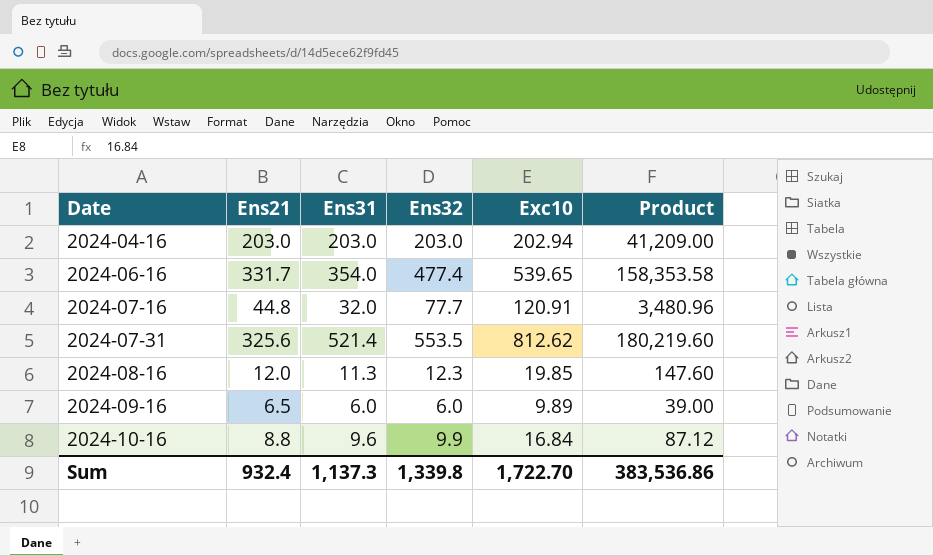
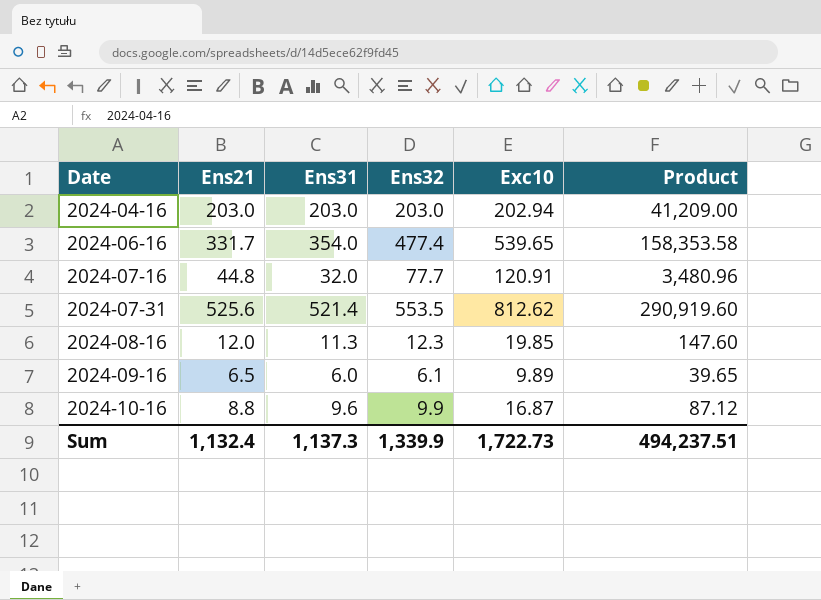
2024-07-31 | Ens21: 325.6 -> 525.6
2024-07-31 | Product: 180,219.60 -> 290,919.60
2024-09-16 | Ens32: 6.0 -> 6.1
2024-09-16 | Product: 39.00 -> 39.65
2024-10-16 | Exc10: 16.84 -> 16.87
Sum | Ens21: 932.4 -> 1,132.4
Sum | Ens32: 1,339.8 -> 1,339.9
Sum | Exc10: 1,722.70 -> 1,722.73
Sum | Product: 383,536.86 -> 494,237.51

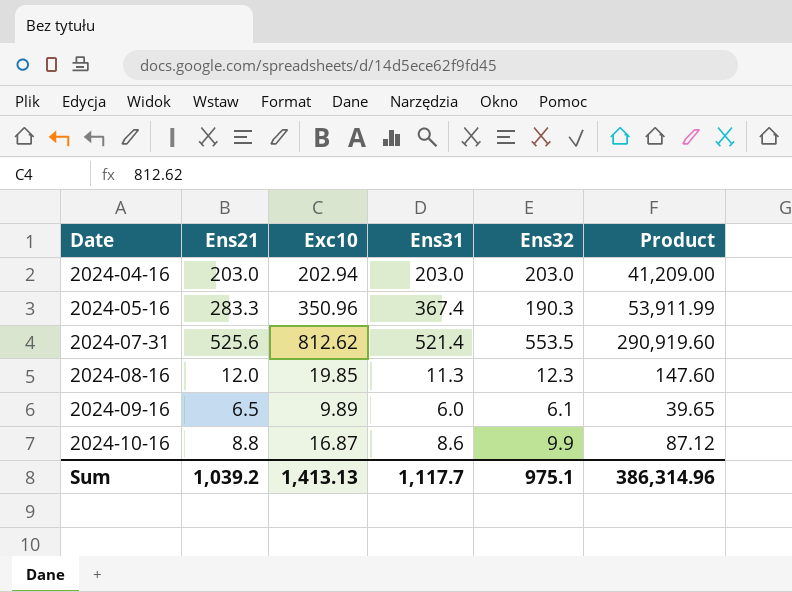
column Exc10 | position: 5 -> 3
row 2024-06-16: 331.7 | 354.0 | 477.4 | 539.65 | 158,353.58 -> none
row 2024-07-16: 44.8 | 32.0 | 77.7 | 120.91 | 3,480.96 -> none
row 2024-05-16: none -> 283.3 | 350.96 | 367.4 | 190.3 | 53,911.99
2024-10-16 | Ens31: 9.6 -> 8.6
Sum | Ens21: 1,132.4 -> 1,039.2
Sum | Exc10: 1,722.73 -> 1,413.13
Sum | Ens31: 1,137.3 -> 1,117.7
Sum | Ens32: 1,339.9 -> 975.1
Sum | Product: 494,237.51 -> 386,314.96

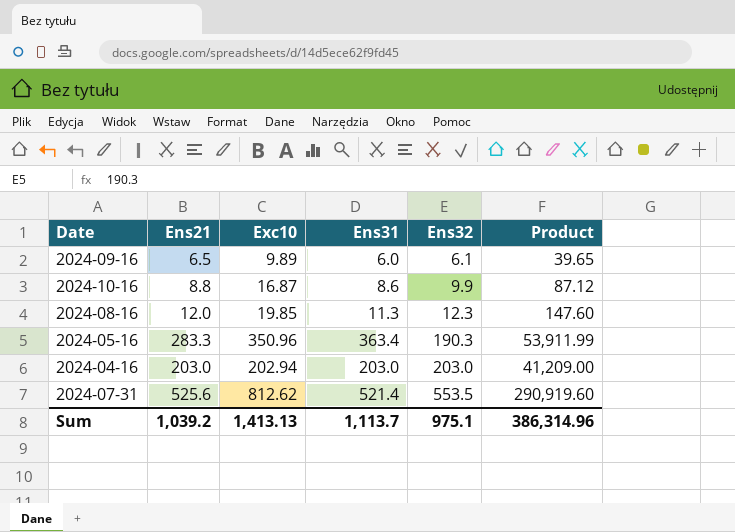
row order: Date ascending -> Ens32 ascending
2024-05-16 | Ens31: 367.4 -> 363.4
Sum | Ens31: 1,117.7 -> 1,113.7

